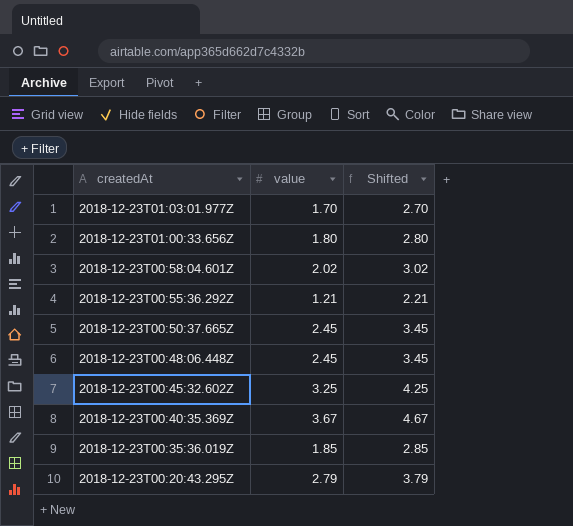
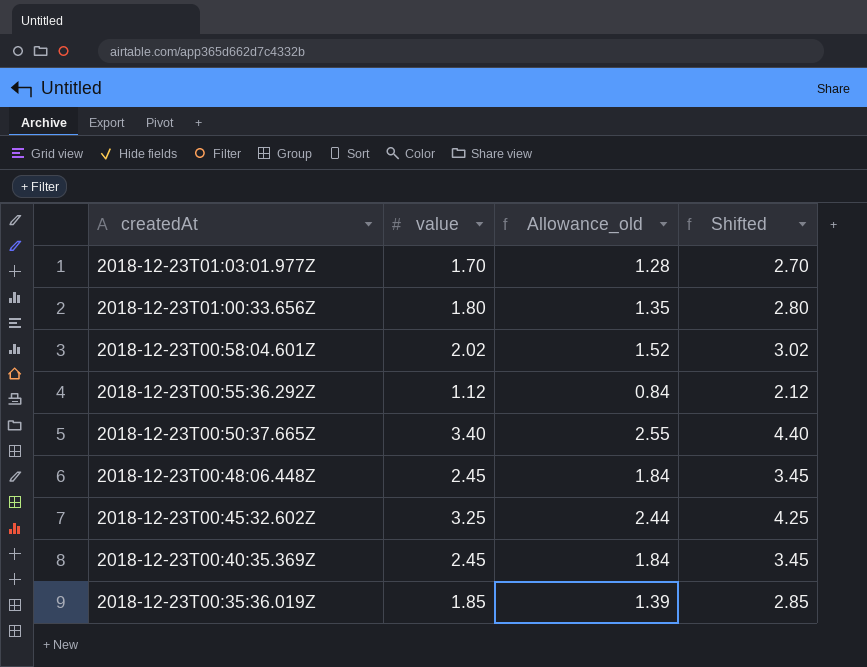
column Allowance_old | formula: none -> [value] * 0.75
row 2018-12-23T00:20:43.295Z: 2.79 | 3.79 -> none
2018-12-23T00:55:36.292Z | value: 1.21 -> 1.12
2018-12-23T00:55:36.292Z | Shifted: 2.21 -> 2.12
2018-12-23T00:50:37.665Z | value: 2.45 -> 3.40
2018-12-23T00:50:37.665Z | Shifted: 3.45 -> 4.40
2018-12-23T00:40:35.369Z | value: 3.67 -> 2.45
2018-12-23T00:40:35.369Z | Shifted: 4.67 -> 3.45

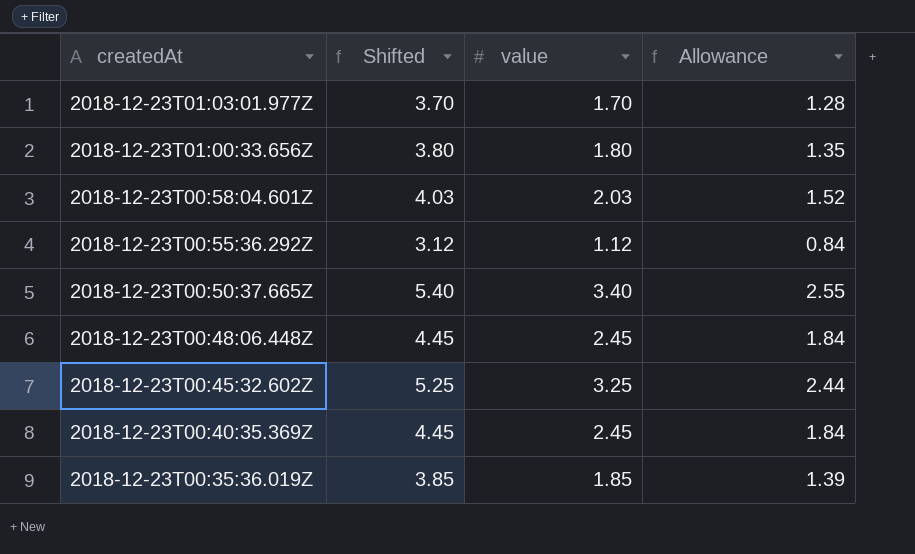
column Shifted | formula: [value] + 1 -> [value] + 2
column Shifted | position: 4 -> 2
column name: Allowance_old -> Allowance
2018-12-23T00:58:04.601Z | value: 2.02 -> 2.03

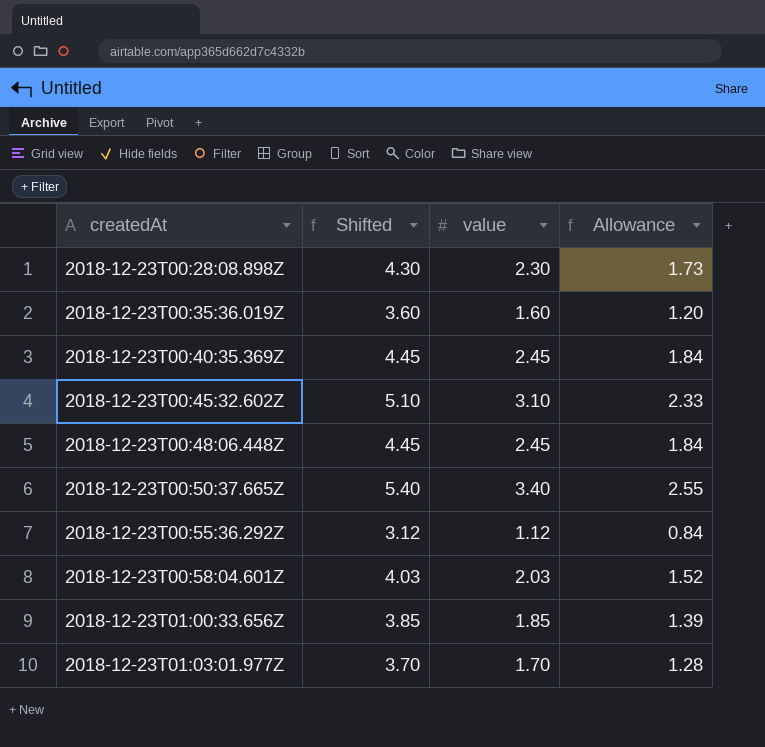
row order: createdAt descending -> createdAt ascending
row 2018-12-23T00:28:08.898Z: none -> 4.30 | 2.30 | 1.73
2018-12-23T00:35:36.019Z | Shifted: 3.85 -> 3.60
2018-12-23T00:35:36.019Z | value: 1.85 -> 1.60
2018-12-23T00:35:36.019Z | Allowance: 1.39 -> 1.20
2018-12-23T00:45:32.602Z | Shifted: 5.25 -> 5.10
2018-12-23T00:45:32.602Z | value: 3.25 -> 3.10
2018-12-23T00:45:32.602Z | Allowance: 2.44 -> 2.33
2018-12-23T01:00:33.656Z | Shifted: 3.80 -> 3.85
2018-12-23T01:00:33.656Z | value: 1.80 -> 1.85
2018-12-23T01:00:33.656Z | Allowance: 1.35 -> 1.39

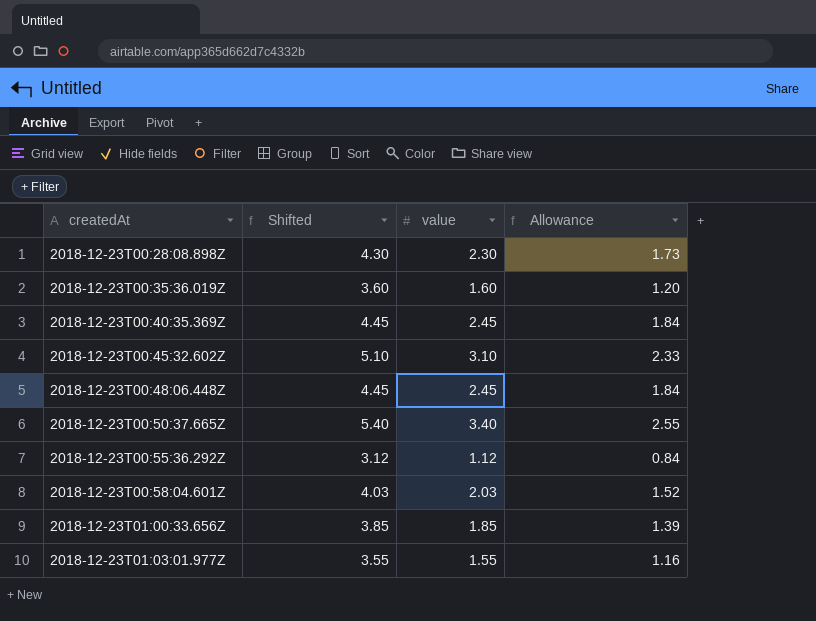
2018-12-23T01:03:01.977Z | Shifted: 3.70 -> 3.55
2018-12-23T01:03:01.977Z | value: 1.70 -> 1.55
2018-12-23T01:03:01.977Z | Allowance: 1.28 -> 1.16

